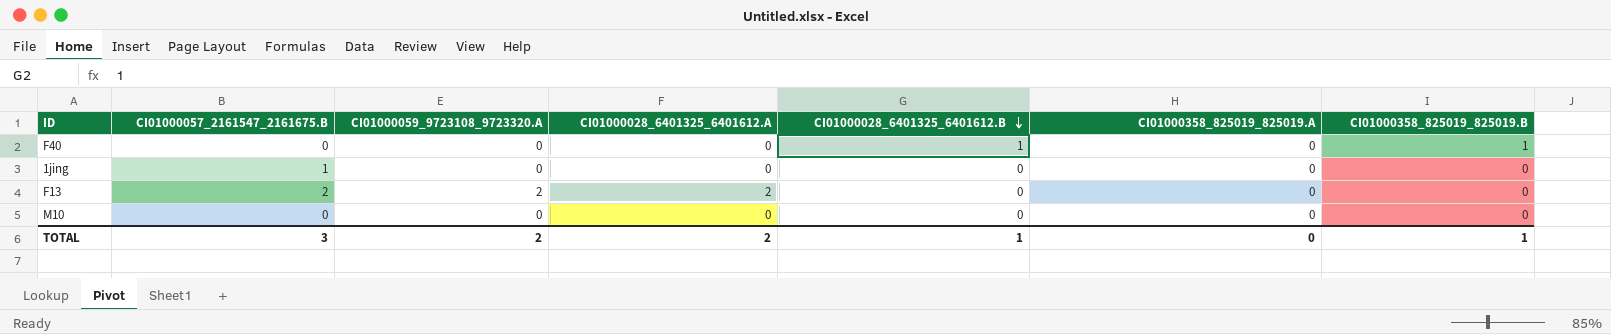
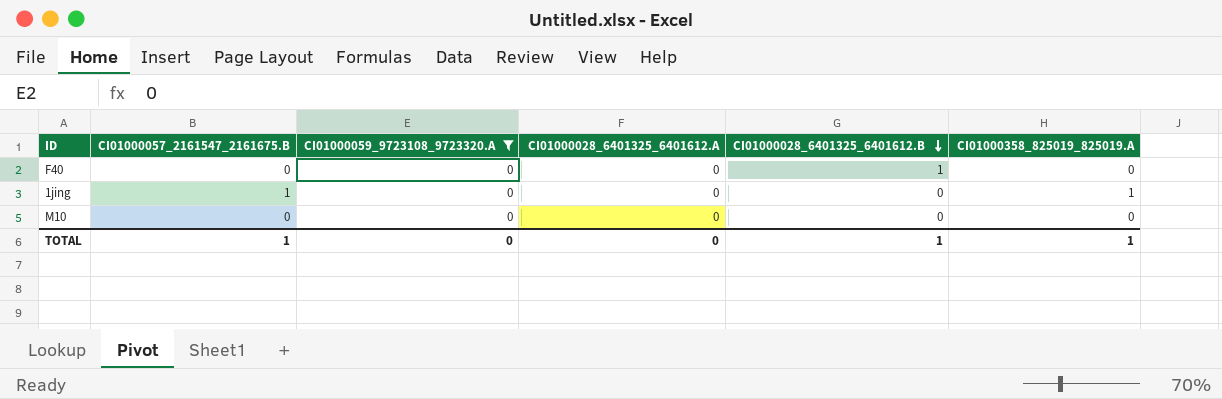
filter: none -> CI01000059_9723108_9723320.A = 0
column CI01000358_825019_825019.B | position: 7 -> none
1jing | CI01000358_825019_825019.A: 0 -> 1
TOTAL | CI01000057_2161547_2161675.B: 3 -> 1
TOTAL | CI01000059_9723108_9723320.A: 2 -> 0
TOTAL | CI01000028_6401325_6401612.A: 2 -> 0
TOTAL | CI01000358_825019_825019.A: 0 -> 1

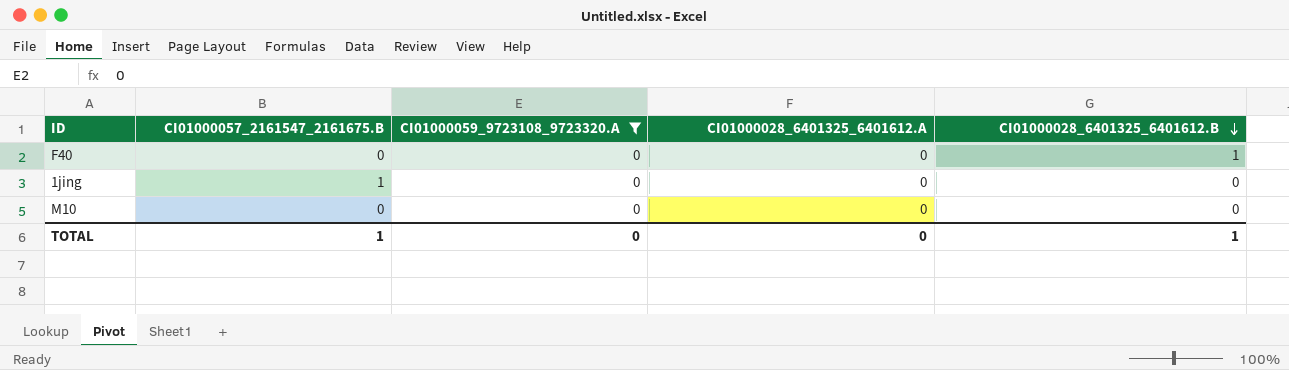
column CI01000358_825019_825019.A | position: 6 -> none

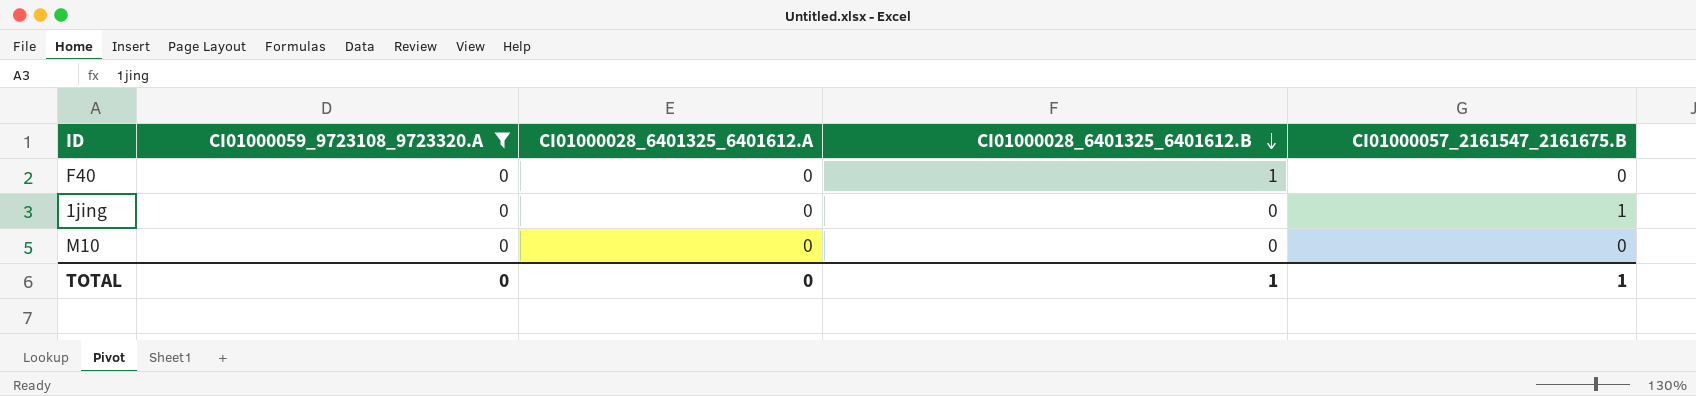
column CI01000057_2161547_2161675.B | position: 2 -> 5

